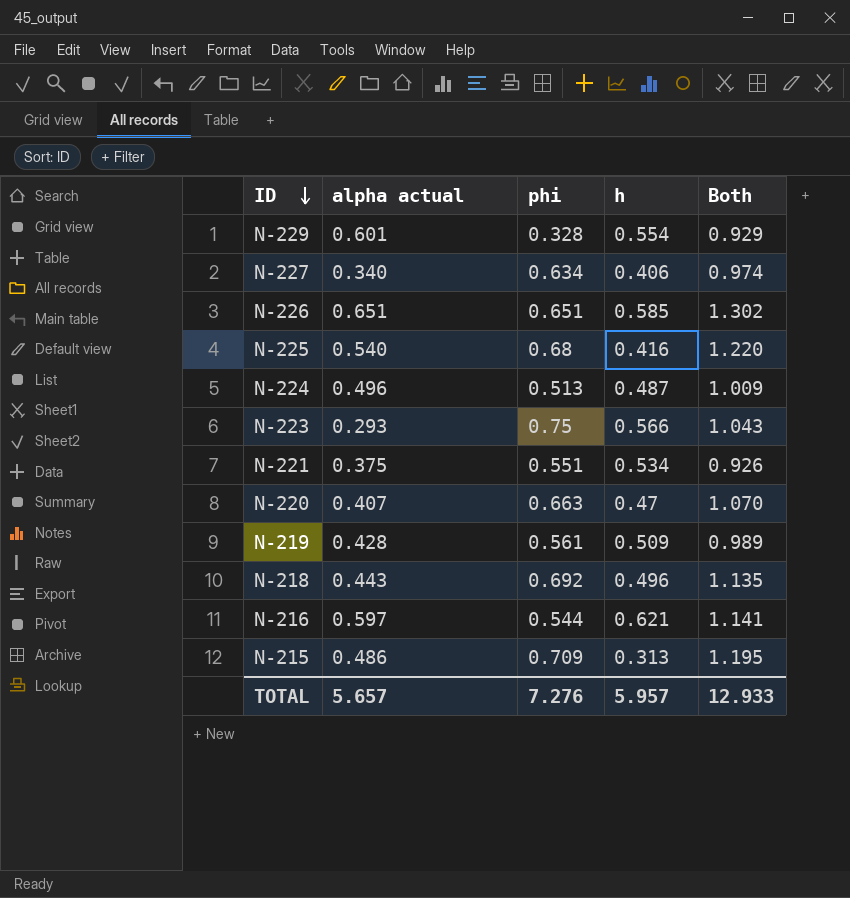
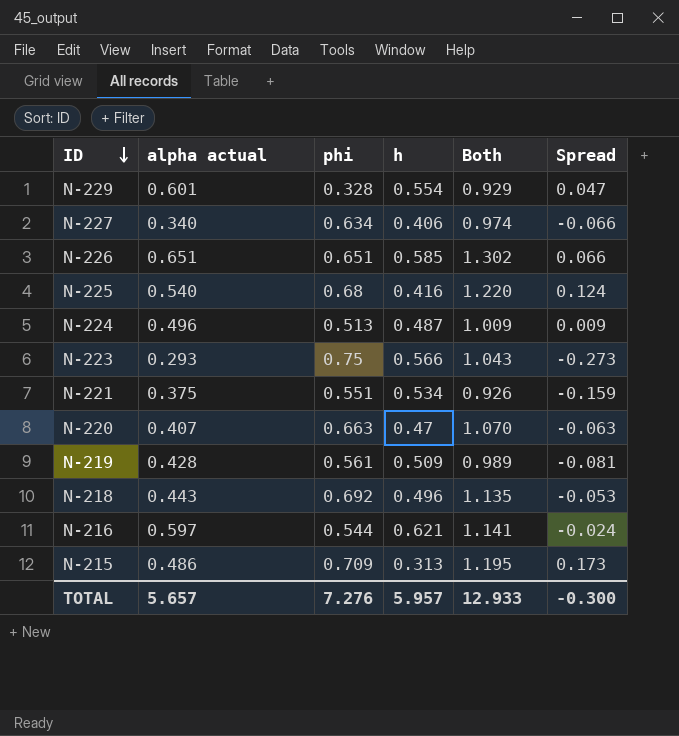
column Spread | formula: none -> [alpha actual] - [h]

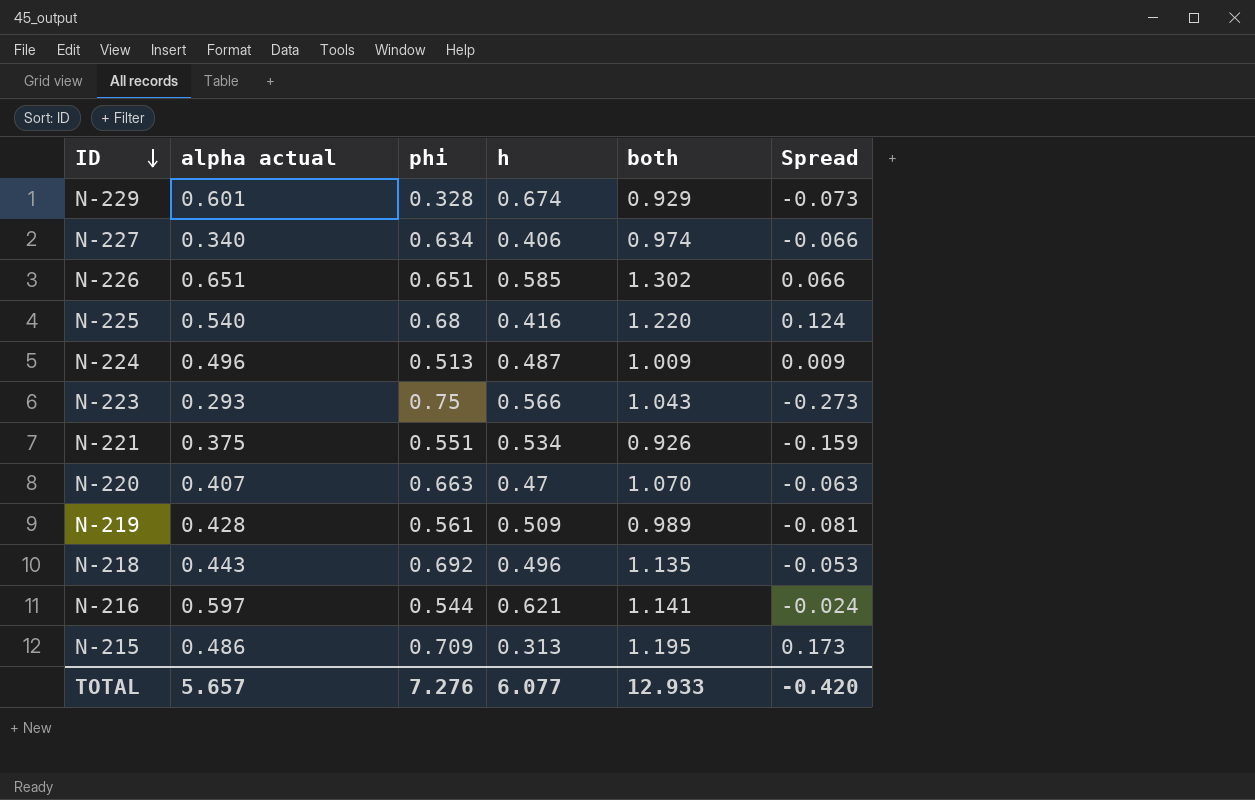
column name: Both -> both
N-229 | h: 0.554 -> 0.674
N-229 | Spread: 0.047 -> -0.073
TOTAL | h: 5.957 -> 6.077
TOTAL | Spread: -0.300 -> -0.420

